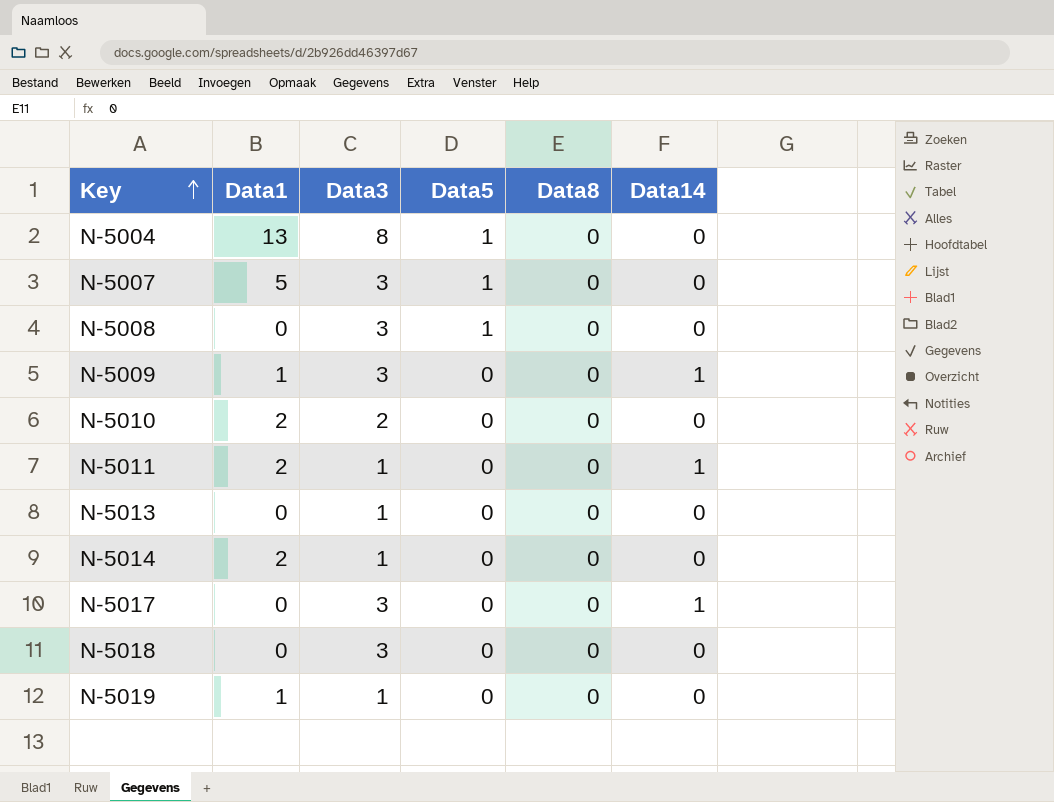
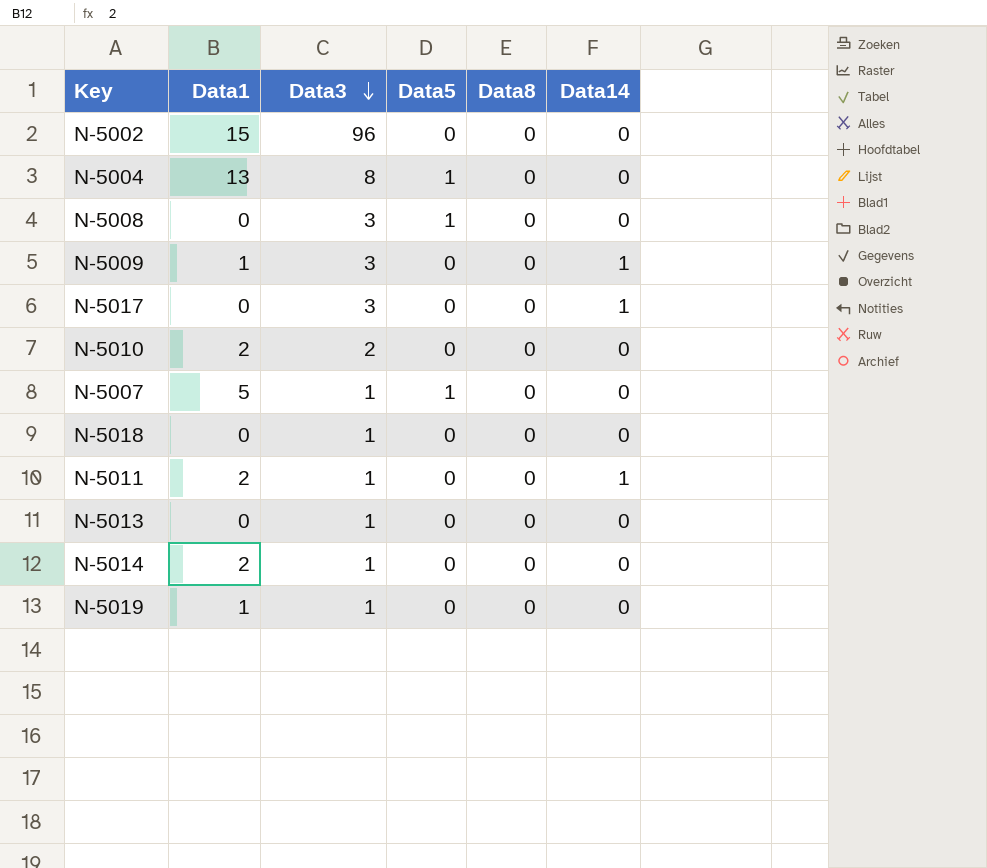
row order: Key ascending -> Data3 descending
row N-5002: none -> 15 | 96 | 0 | 0 | 0
N-5007 | Data3: 3 -> 1
N-5018 | Data3: 3 -> 1

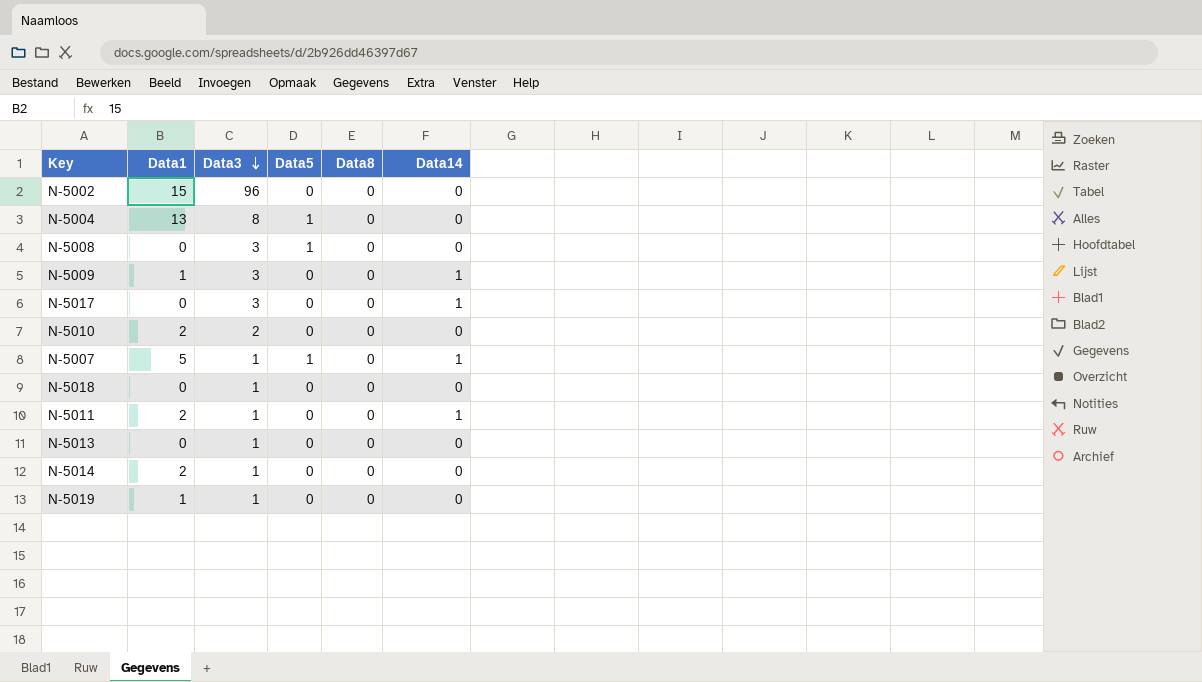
N-5007 | Data14: 0 -> 1

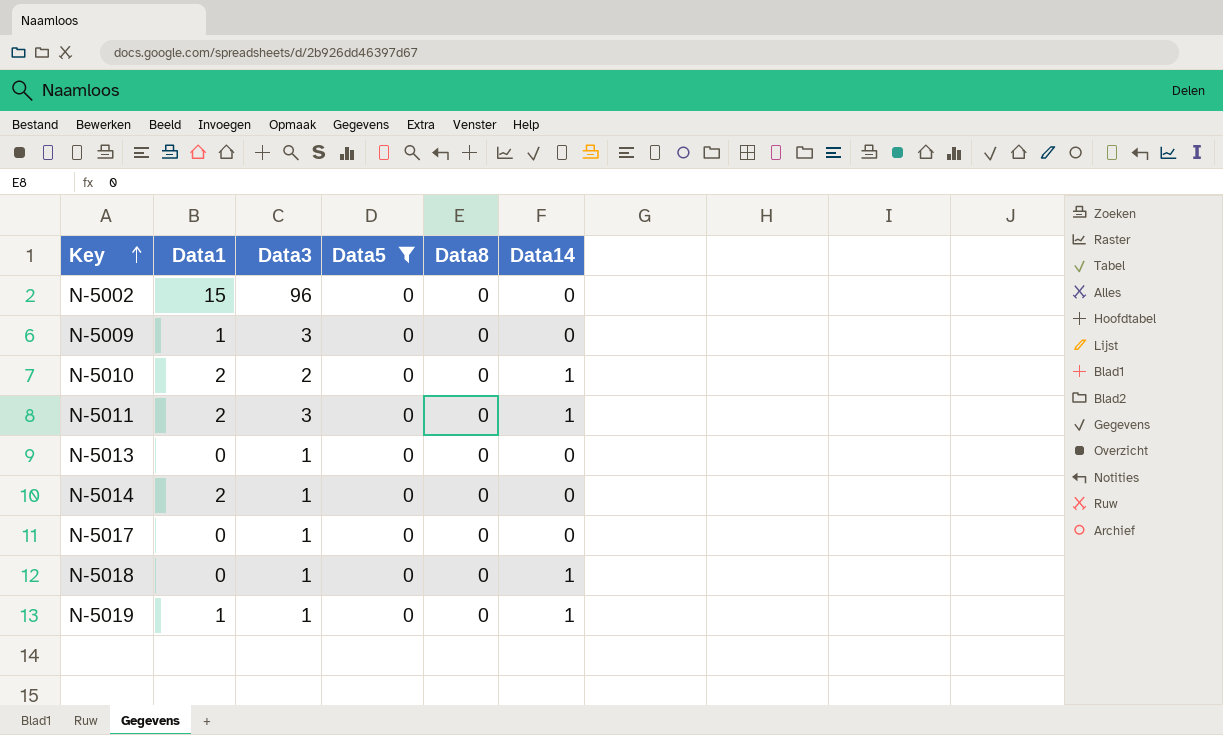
filter: none -> Data5 = 0
row order: Data3 descending -> Key ascending
N-5009 | Data14: 1 -> 0
N-5010 | Data14: 0 -> 1
N-5011 | Data3: 1 -> 3
N-5017 | Data3: 3 -> 1
N-5017 | Data14: 1 -> 0
N-5018 | Data14: 0 -> 1
N-5019 | Data14: 0 -> 1

